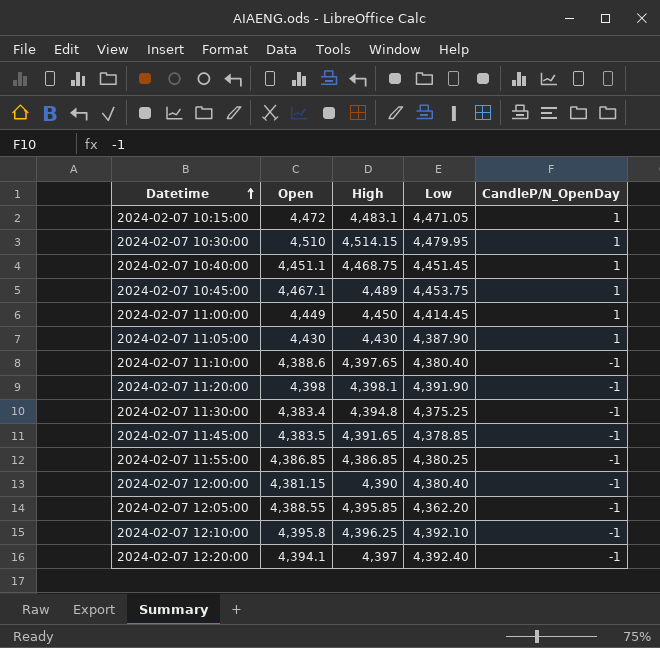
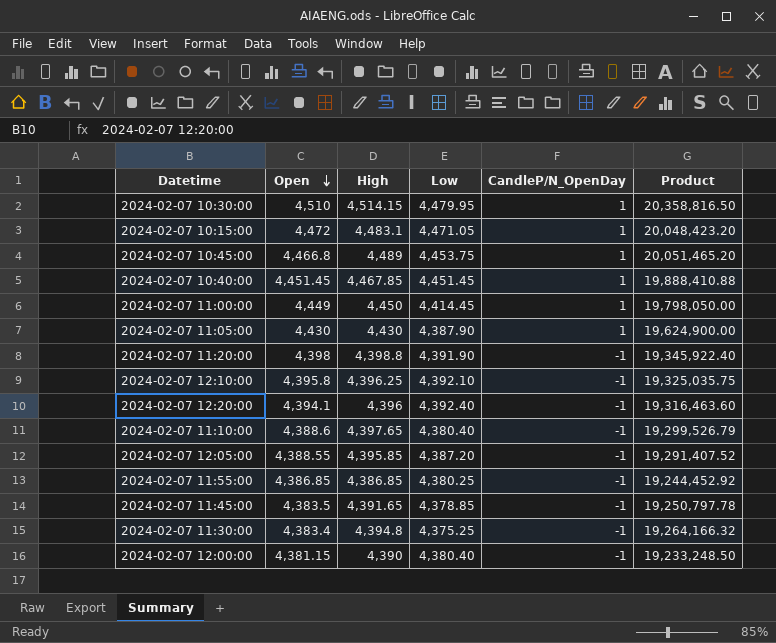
row order: Datetime ascending -> Open descending
column Product | formula: none -> [Open] * [High]
2024-02-07 10:45:00 | Open: 4,467.1 -> 4,466.8
2024-02-07 10:40:00 | Open: 4,451.1 -> 4,451.45
2024-02-07 10:40:00 | High: 4,468.75 -> 4,467.85
2024-02-07 11:20:00 | High: 4,398.1 -> 4,398.8
2024-02-07 12:20:00 | High: 4,397 -> 4,396
2024-02-07 12:05:00 | Low: 4,362.20 -> 4,387.20

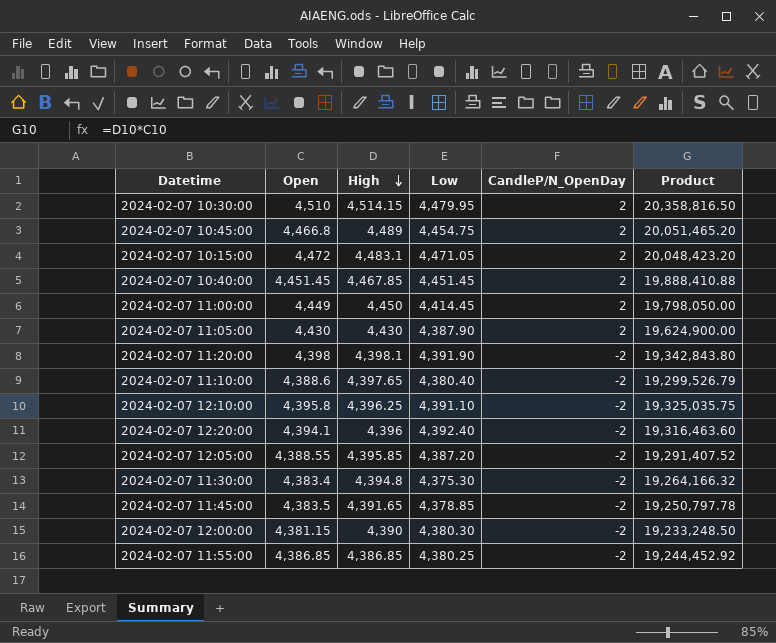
row order: Open descending -> High descending
2024-02-07 10:30:00 | CandleP/N_OpenDay: 1 -> 2
2024-02-07 10:45:00 | Low: 4,453.75 -> 4,454.75
2024-02-07 10:45:00 | CandleP/N_OpenDay: 1 -> 2
2024-02-07 10:15:00 | CandleP/N_OpenDay: 1 -> 2
2024-02-07 10:40:00 | CandleP/N_OpenDay: 1 -> 2
2024-02-07 11:00:00 | CandleP/N_OpenDay: 1 -> 2
2024-02-07 11:05:00 | CandleP/N_OpenDay: 1 -> 2
2024-02-07 11:20:00 | High: 4,398.8 -> 4,398.1
2024-02-07 11:20:00 | CandleP/N_OpenDay: -1 -> -2
2024-02-07 11:20:00 | Product: 19,345,922.40 -> 19,342,843.80
2024-02-07 11:10:00 | CandleP/N_OpenDay: -1 -> -2
2024-02-07 12:10:00 | Low: 4,392.10 -> 4,391.10
2024-02-07 12:10:00 | CandleP/N_OpenDay: -1 -> -2
2024-02-07 12:20:00 | CandleP/N_OpenDay: -1 -> -2
2024-02-07 12:05:00 | CandleP/N_OpenDay: -1 -> -2
2024-02-07 11:30:00 | Low: 4,375.25 -> 4,375.30
2024-02-07 11:30:00 | CandleP/N_OpenDay: -1 -> -2
2024-02-07 11:45:00 | CandleP/N_OpenDay: -1 -> -2
2024-02-07 12:00:00 | Low: 4,380.40 -> 4,380.30
2024-02-07 12:00:00 | CandleP/N_OpenDay: -1 -> -2
2024-02-07 11:55:00 | CandleP/N_OpenDay: -1 -> -2

